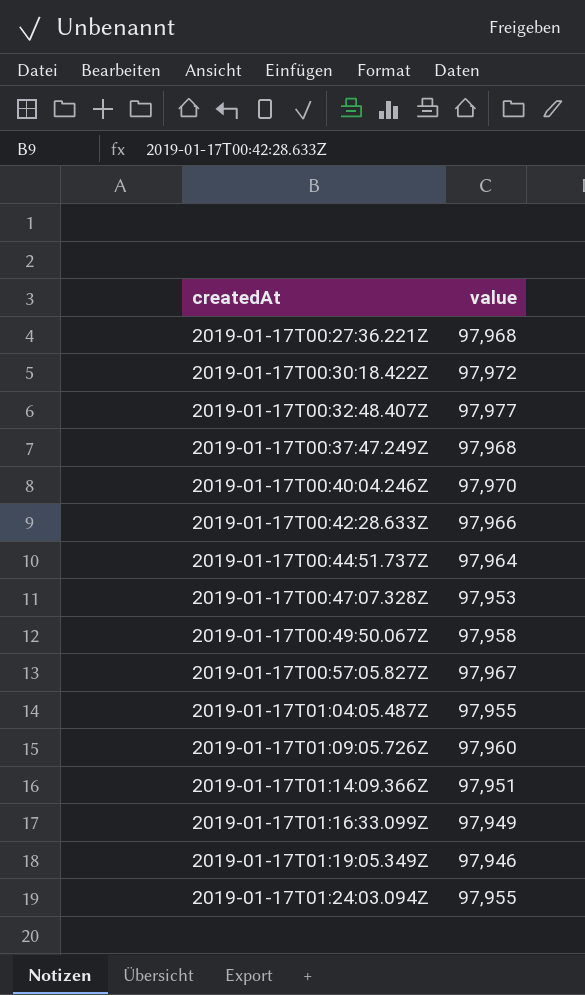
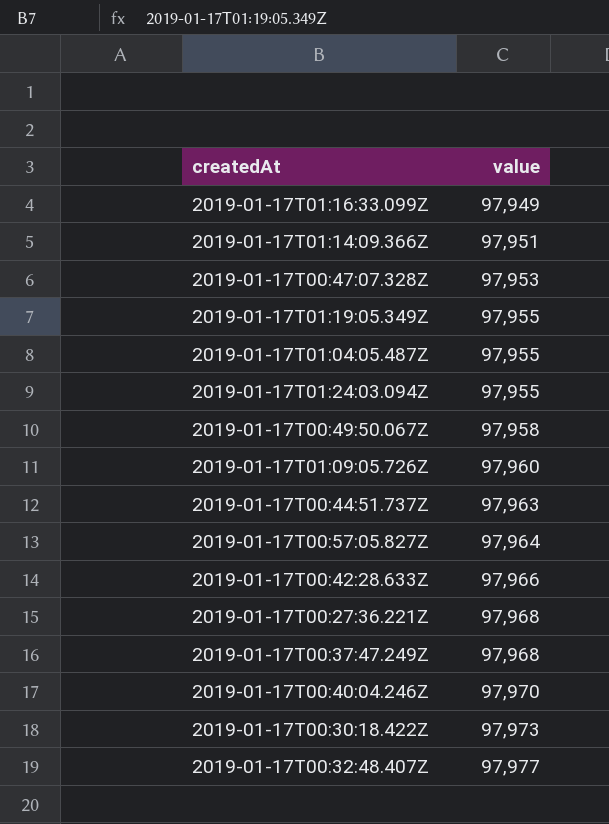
row order: createdAt ascending -> value ascending
2019-01-17T01:19:05.349Z | value: 97,946 -> 97,955
2019-01-17T00:44:51.737Z | value: 97,964 -> 97,963
2019-01-17T00:57:05.827Z | value: 97,967 -> 97,964
2019-01-17T00:30:18.422Z | value: 97,972 -> 97,973

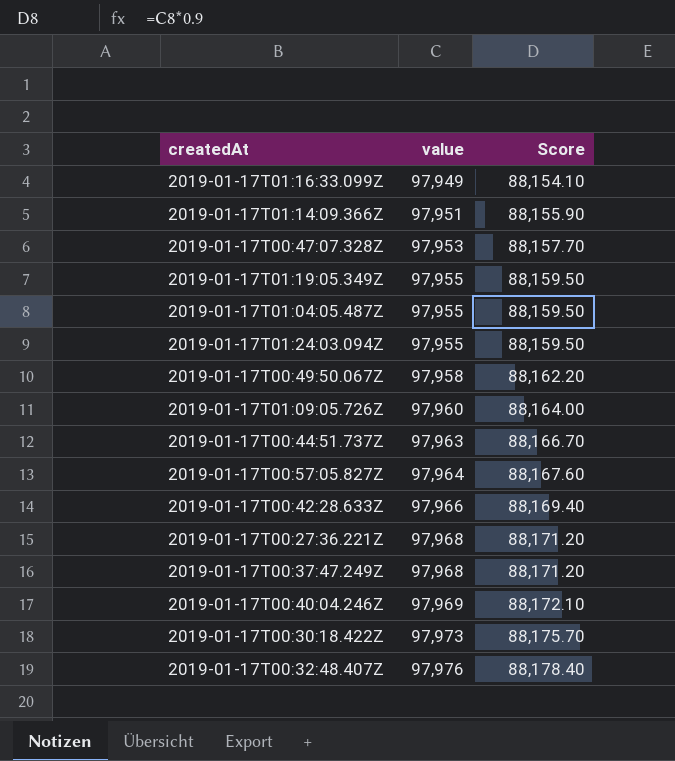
column Score | formula: none -> [value] * 0.9
2019-01-17T00:40:04.246Z | value: 97,970 -> 97,969
2019-01-17T00:32:48.407Z | value: 97,977 -> 97,976

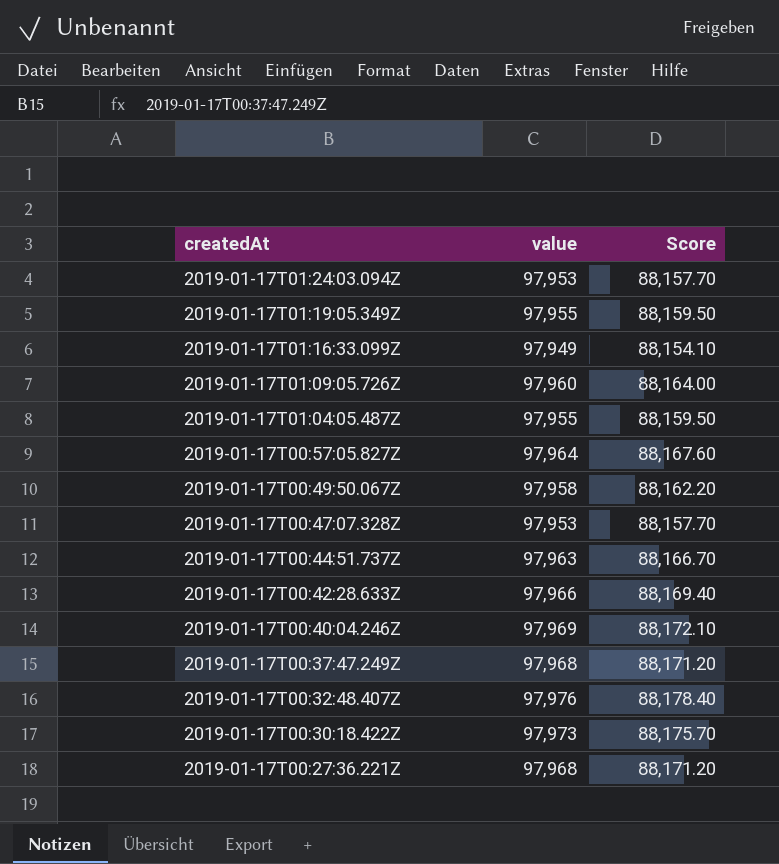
row order: value ascending -> createdAt descending
row 2019-01-17T01:14:09.366Z: 97,951 | 88,155.90 -> none
2019-01-17T01:24:03.094Z | value: 97,955 -> 97,953
2019-01-17T01:24:03.094Z | Score: 88,159.50 -> 88,157.70

